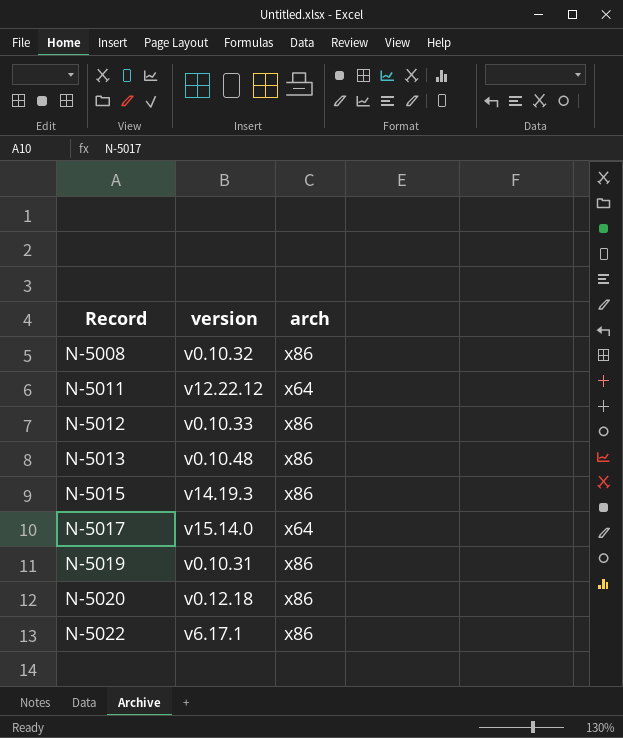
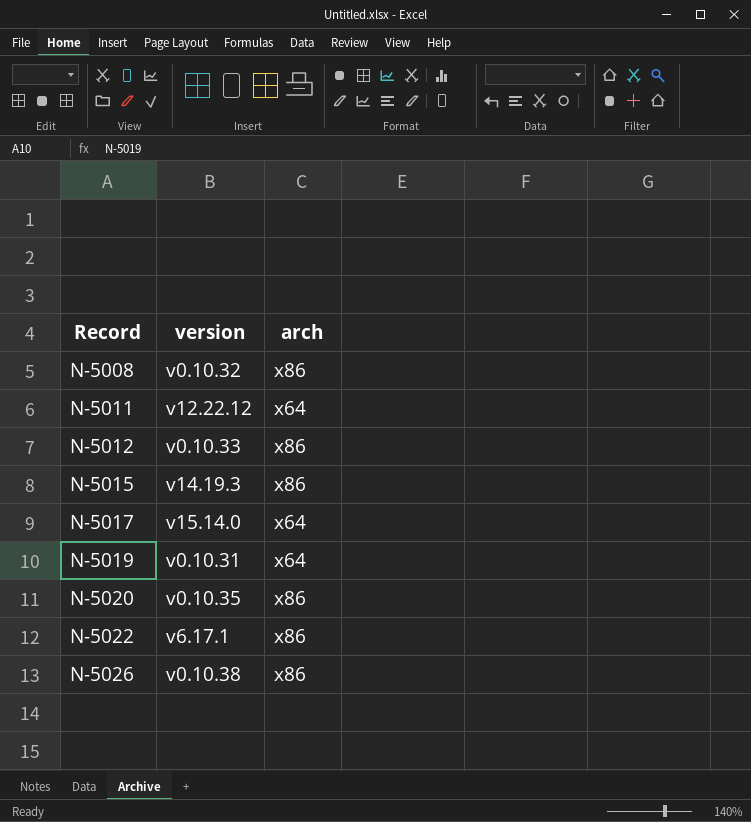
row N-5013: v0.10.48 | x86 -> none
N-5019 | arch: x86 -> x64
N-5020 | version: v0.12.18 -> v0.10.35
row N-5026: none -> v0.10.38 | x86

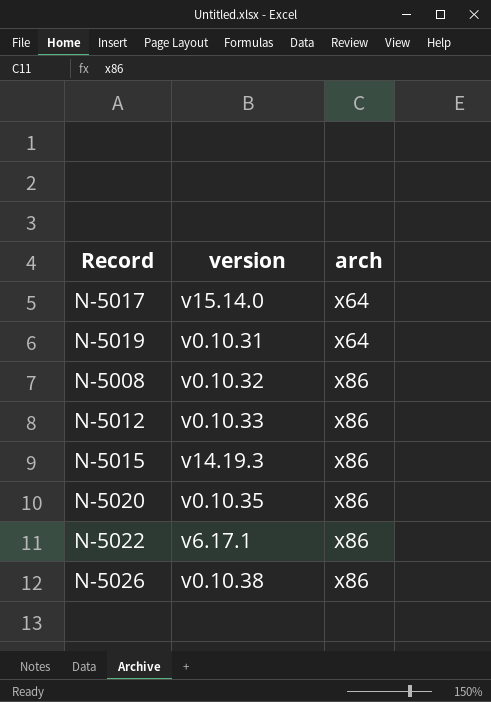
row order: Record ascending -> arch ascending
row N-5011: v12.22.12 | x64 -> none

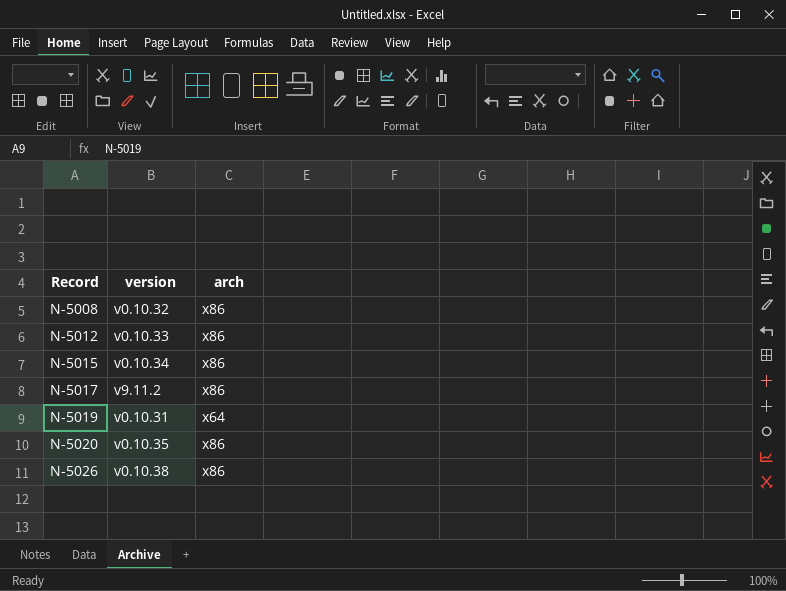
row order: arch ascending -> Record ascending
row N-5022: v6.17.1 | x86 -> none
N-5015 | version: v14.19.3 -> v0.10.34
N-5017 | version: v15.14.0 -> v9.11.2
N-5017 | arch: x64 -> x86

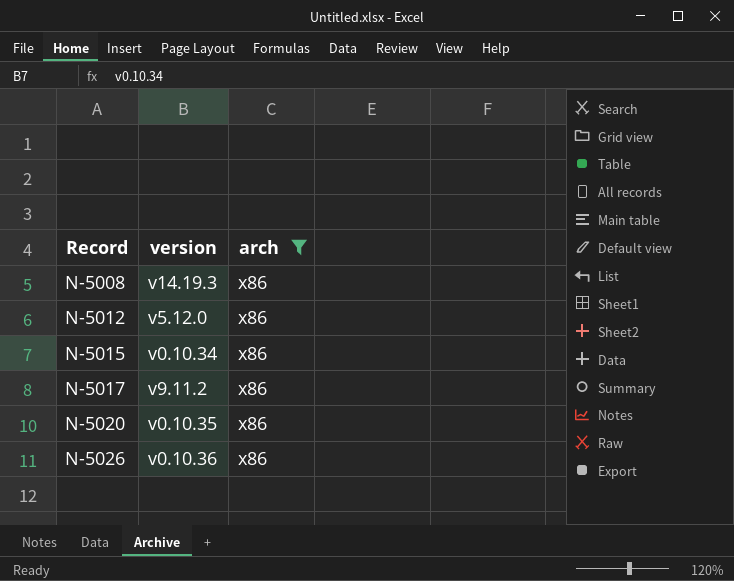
filter: none -> arch = x86
N-5008 | version: v0.10.32 -> v14.19.3
N-5012 | version: v0.10.33 -> v5.12.0
N-5026 | version: v0.10.38 -> v0.10.36

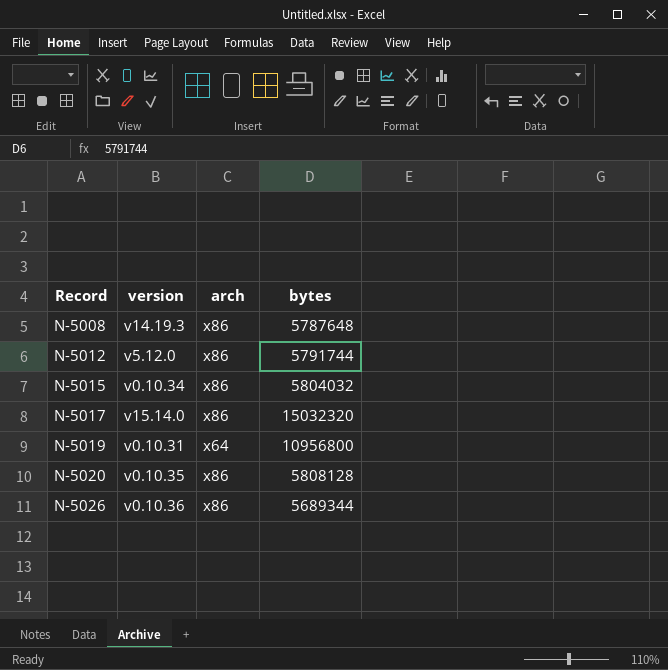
filter: arch = x86 -> none
column bytes | position: none -> 4
N-5017 | version: v9.11.2 -> v15.14.0

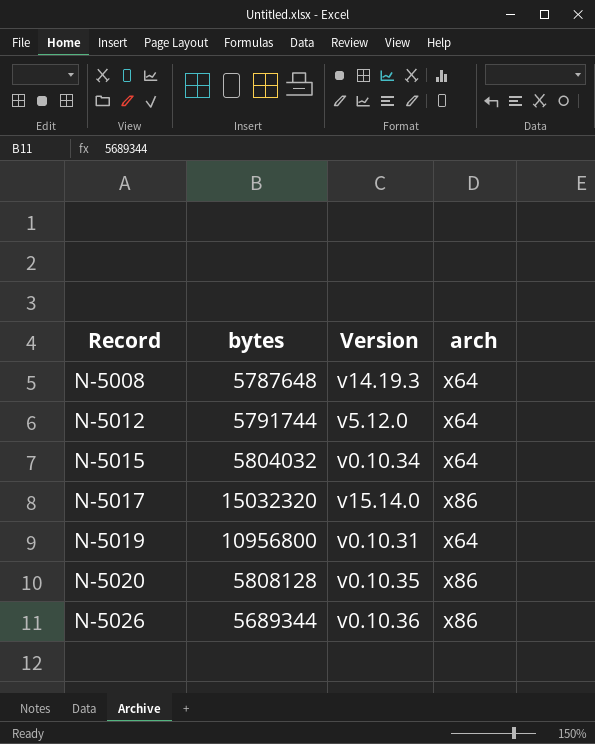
column bytes | position: 4 -> 2
column name: version -> Version
N-5008 | arch: x86 -> x64
N-5012 | arch: x86 -> x64
N-5015 | arch: x86 -> x64

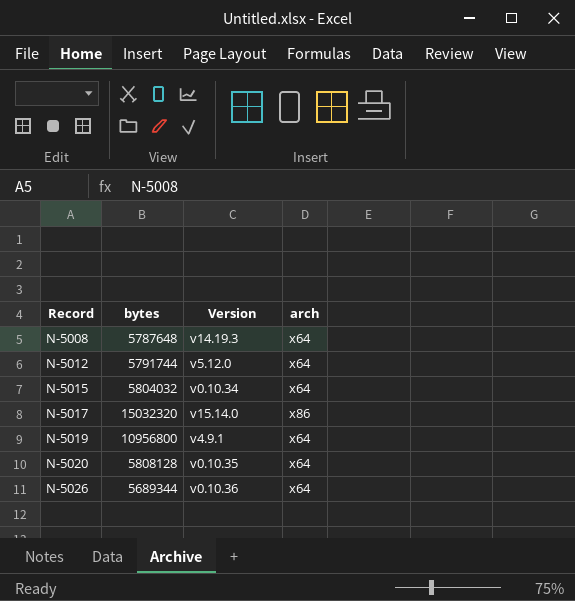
N-5019 | Version: v0.10.31 -> v4.9.1
N-5020 | arch: x86 -> x64
N-5026 | arch: x86 -> x64

